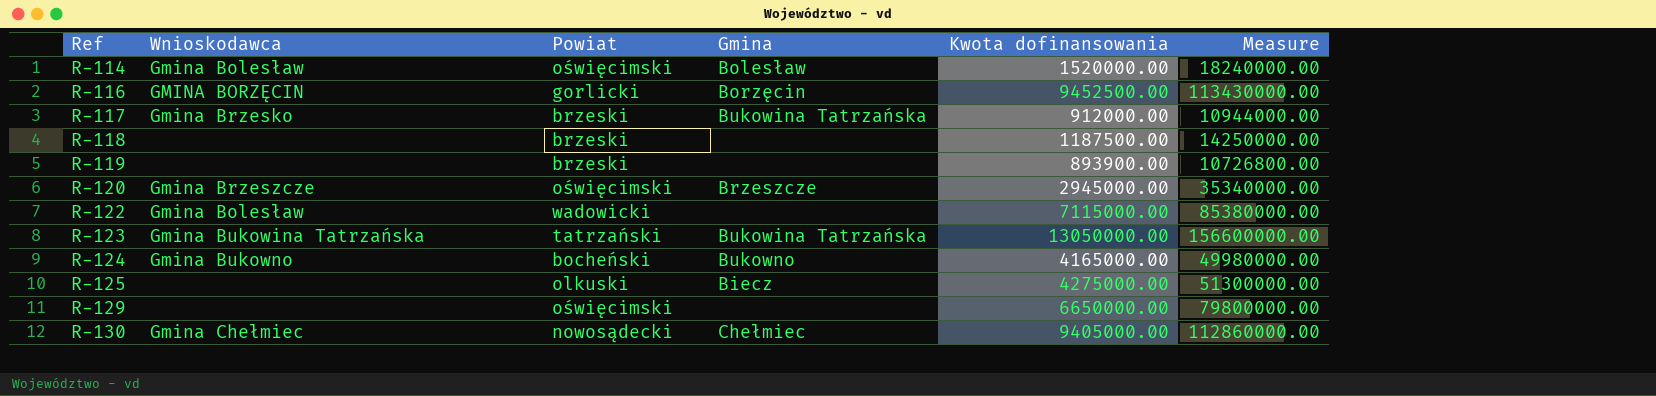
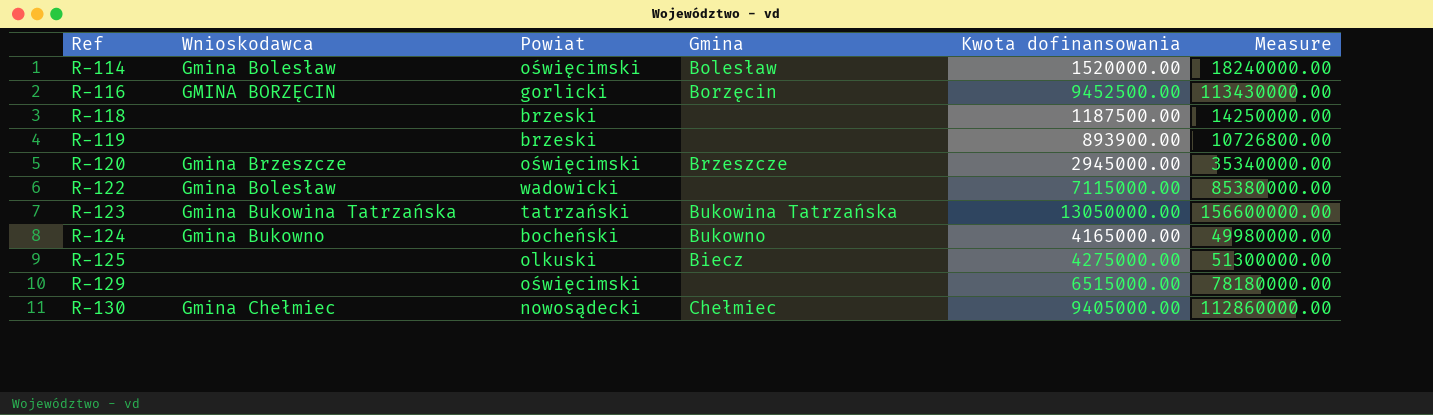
row R-117: Gmina Brzesko | brzeski | Bukowina Tatrzańska | 912000.00 | 10944000.00 -> none
R-129 | Kwota dofinansowania: 6650000.00 -> 6515000.00
R-129 | Measure: 79800000.00 -> 78180000.00

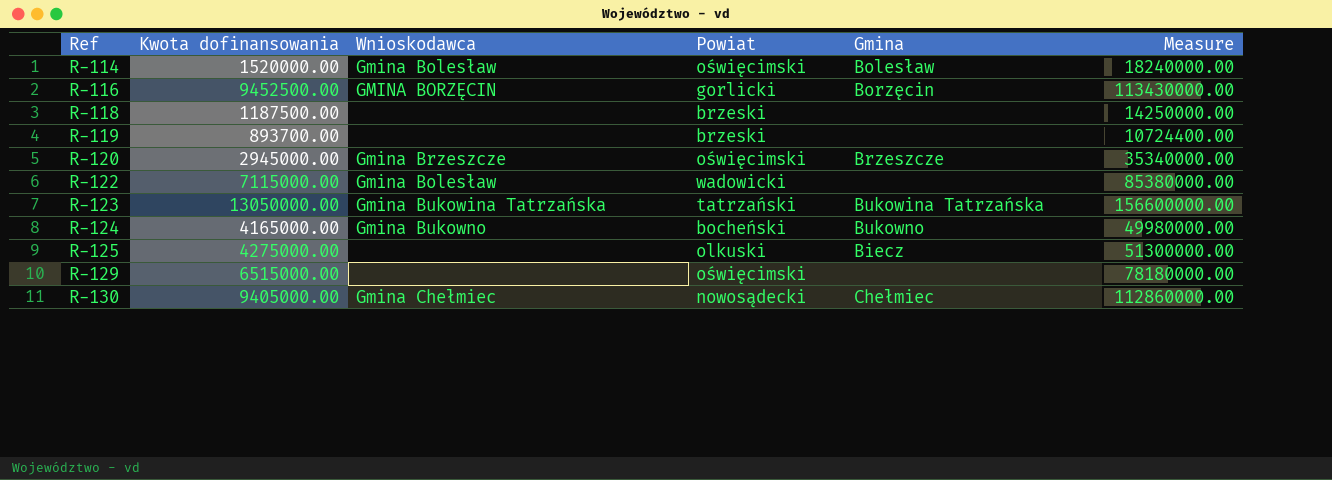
column Kwota dofinansowania | position: 5 -> 2
R-119 | Kwota dofinansowania: 893900.00 -> 893700.00
R-119 | Measure: 10726800.00 -> 10724400.00

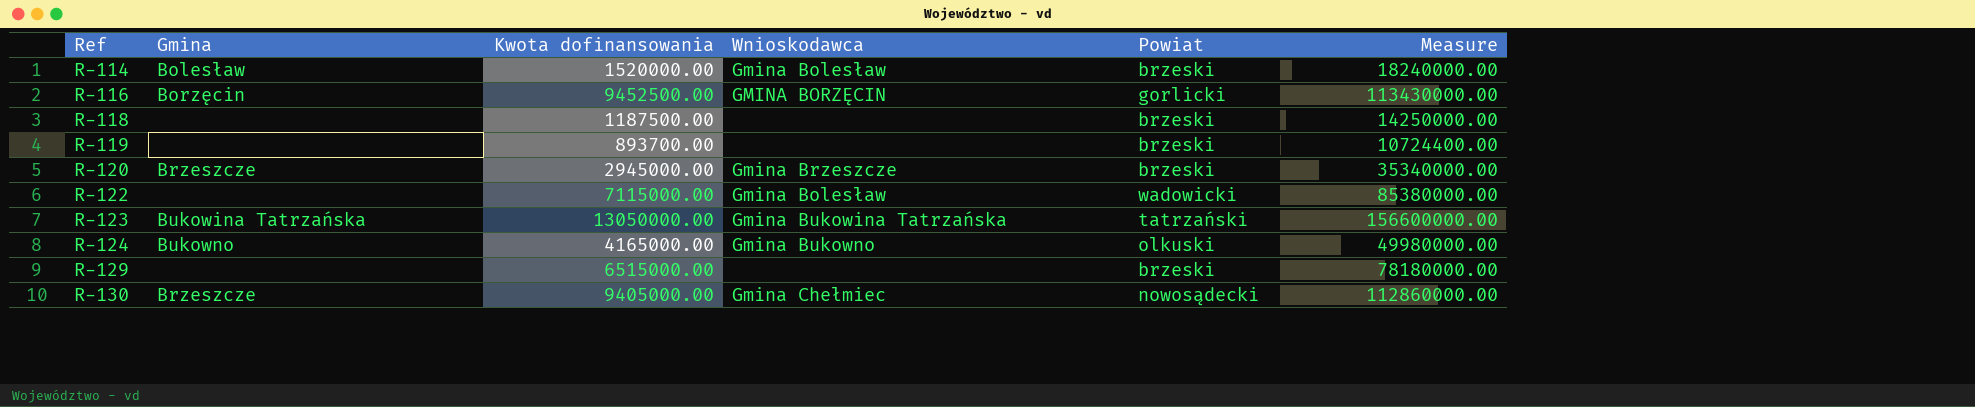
column Gmina | position: 5 -> 2
row R-125: 4275000.00 | none | olkuski | Biecz | 51300000.00 -> none
R-114 | Powiat: oświęcimski -> brzeski
R-120 | Powiat: oświęcimski -> brzeski
R-124 | Powiat: bocheński -> olkuski
R-129 | Powiat: oświęcimski -> brzeski
R-130 | Gmina: Chełmiec -> Brzeszcze

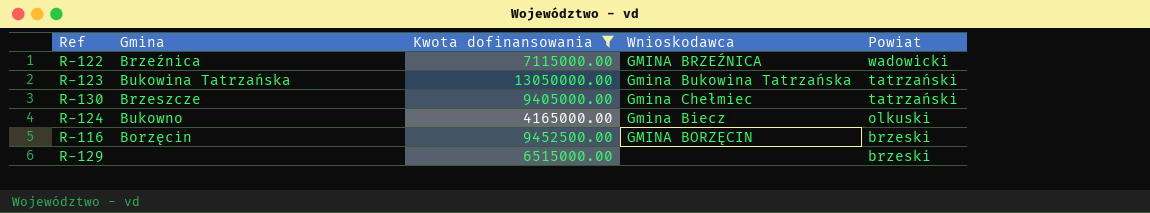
filter: none -> Kwota dofinansowania >= 4165000.00
row order: Ref ascending -> Powiat descending
column Measure | formula: [Kwota dofinansowania] * 12 -> none
R-122 | Gmina: none -> Brzeźnica
R-122 | Wnioskodawca: Gmina Bolesław -> GMINA BRZEŹNICA
R-130 | Powiat: nowosądecki -> tatrzański
R-124 | Wnioskodawca: Gmina Bukowno -> Gmina Biecz
R-116 | Powiat: gorlicki -> brzeski

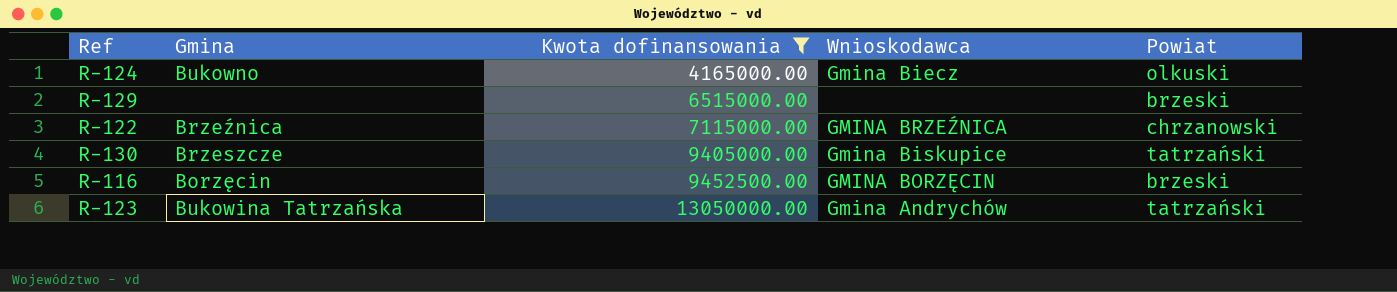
row order: Powiat descending -> Kwota dofinansowania ascending
R-122 | Powiat: wadowicki -> chrzanowski
R-130 | Wnioskodawca: Gmina Chełmiec -> Gmina Biskupice
R-123 | Wnioskodawca: Gmina Bukowina Tatrzańska -> Gmina Andrychów

